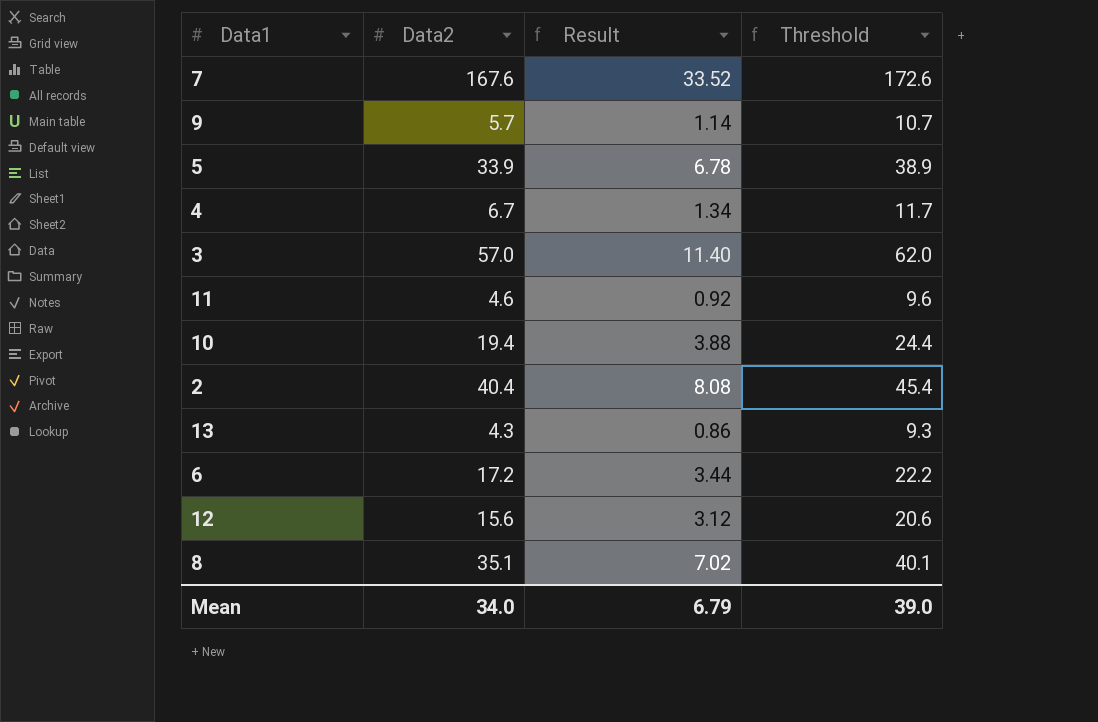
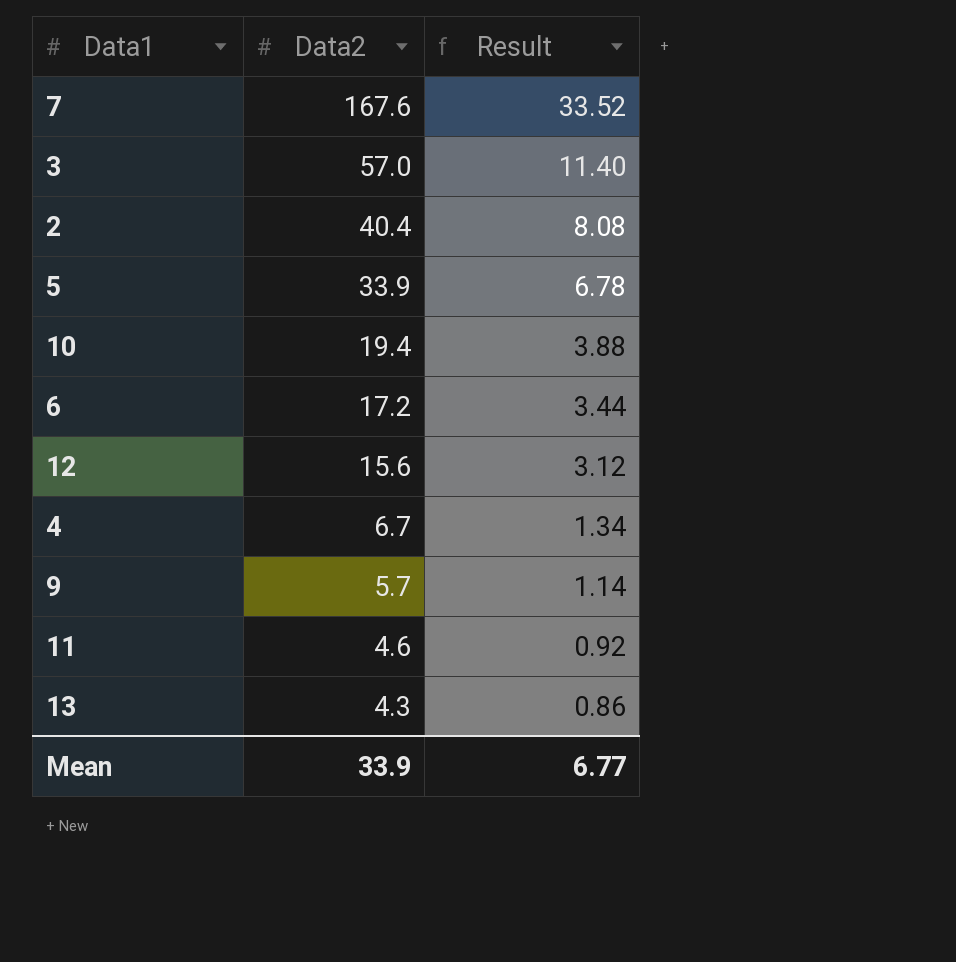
row order: none -> Data2 descending
column Threshold | formula: [Data2] + 5 -> none
row 8: 35.1 | 7.02 | 40.1 -> none
Mean | Data2: 34.0 -> 33.9
Mean | Result: 6.79 -> 6.77

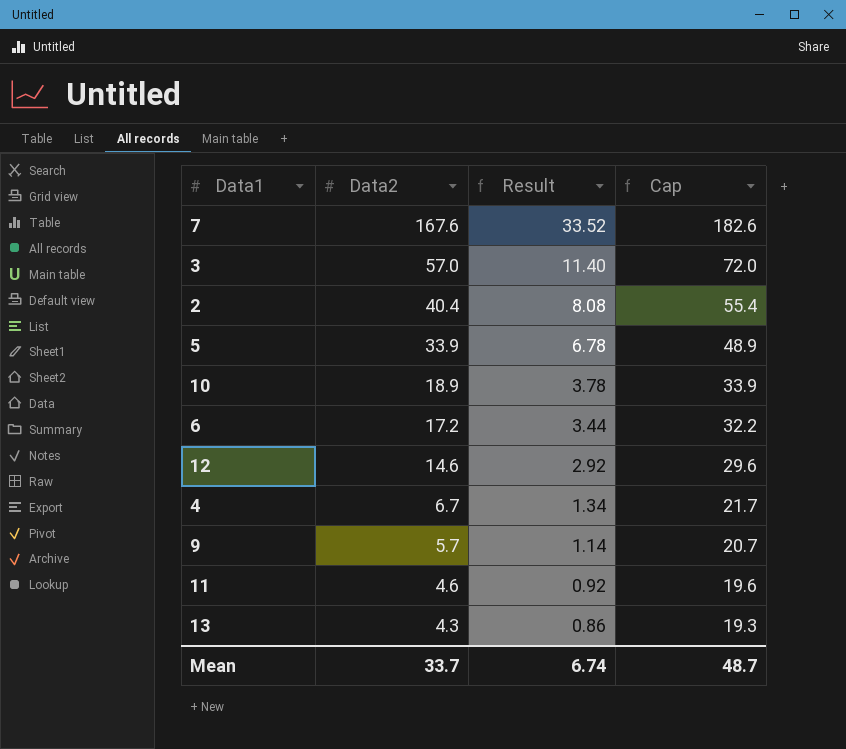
column Cap | formula: none -> [Data2] + 15
10 | Data2: 19.4 -> 18.9
10 | Result: 3.88 -> 3.78
12 | Data2: 15.6 -> 14.6
12 | Result: 3.12 -> 2.92
Mean | Data2: 33.9 -> 33.7
Mean | Result: 6.77 -> 6.74

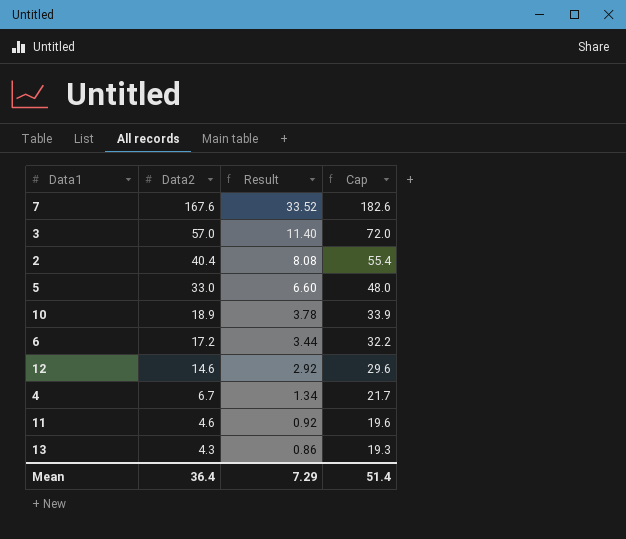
row 9: 5.7 | 1.14 | 20.7 -> none
5 | Data2: 33.9 -> 33.0
5 | Result: 6.78 -> 6.60
5 | Cap: 48.9 -> 48.0
Mean | Data2: 33.7 -> 36.4
Mean | Result: 6.74 -> 7.29
Mean | Cap: 48.7 -> 51.4

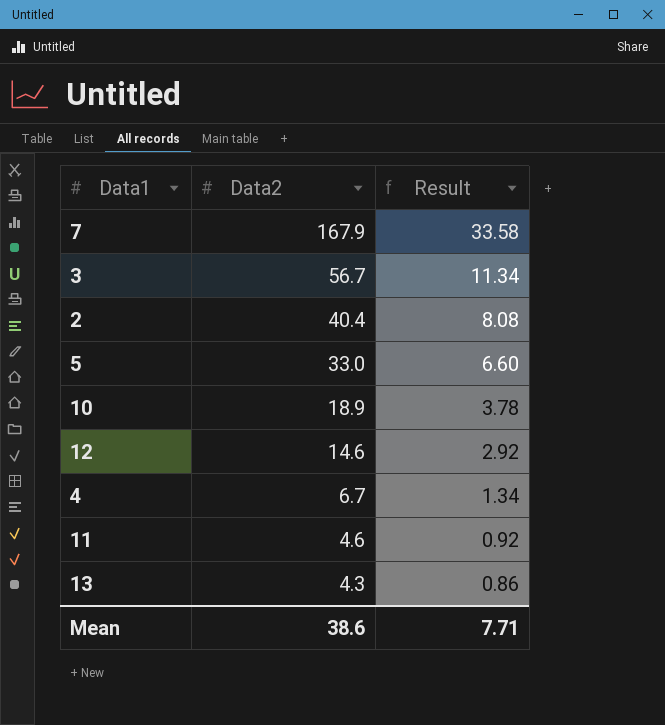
column Cap | formula: [Data2] + 15 -> none
row 6: 17.2 | 3.44 | 32.2 -> none
7 | Data2: 167.6 -> 167.9
7 | Result: 33.52 -> 33.58
3 | Data2: 57.0 -> 56.7
3 | Result: 11.40 -> 11.34
Mean | Data2: 36.4 -> 38.6
Mean | Result: 7.29 -> 7.71

